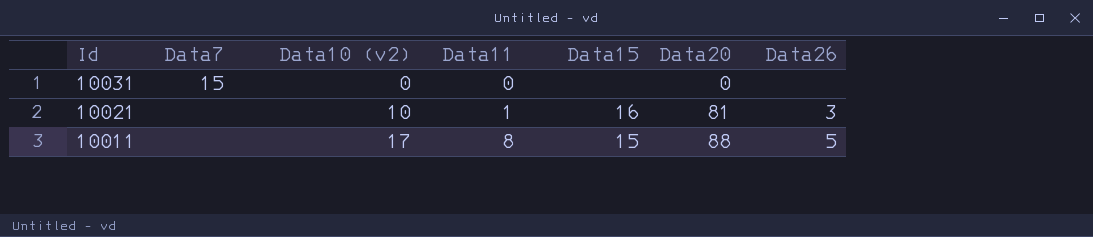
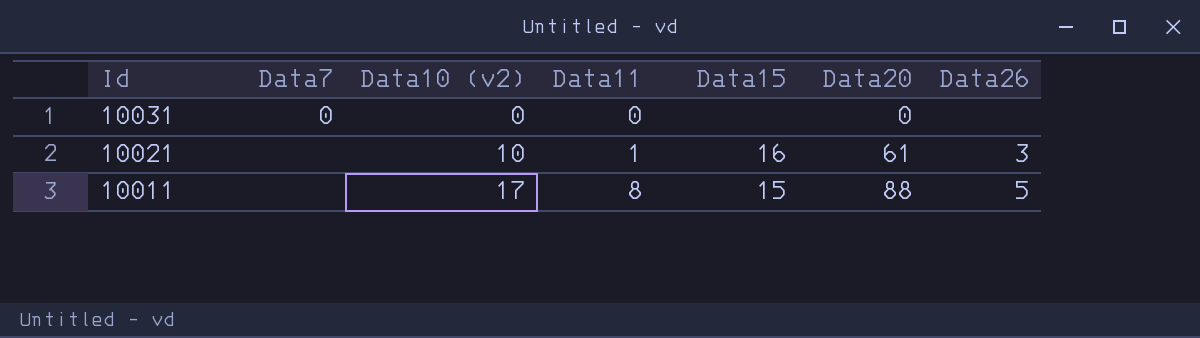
10031 | Data7: 15 -> 0
10021 | Data20: 81 -> 61

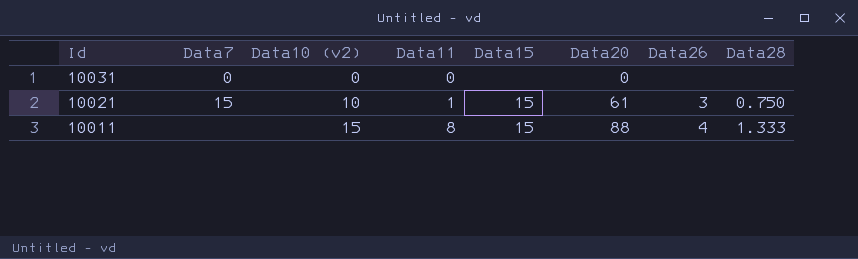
column Data28 | position: none -> 8
10021 | Data7: none -> 15
10021 | Data15: 16 -> 15
10011 | Data10 (v2): 17 -> 15
10011 | Data26: 5 -> 4

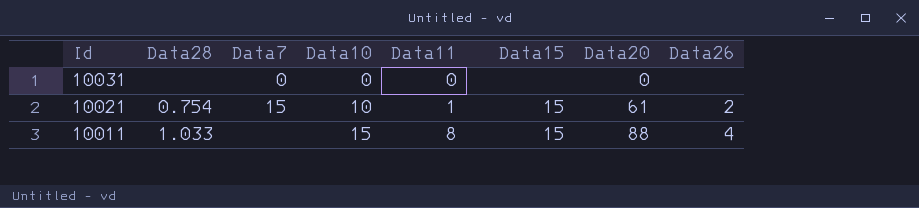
column Data28 | position: 8 -> 2
column name: Data10 (v2) -> Data10
10021 | Data28: 0.750 -> 0.754
10021 | Data26: 3 -> 2
10011 | Data28: 1.333 -> 1.033

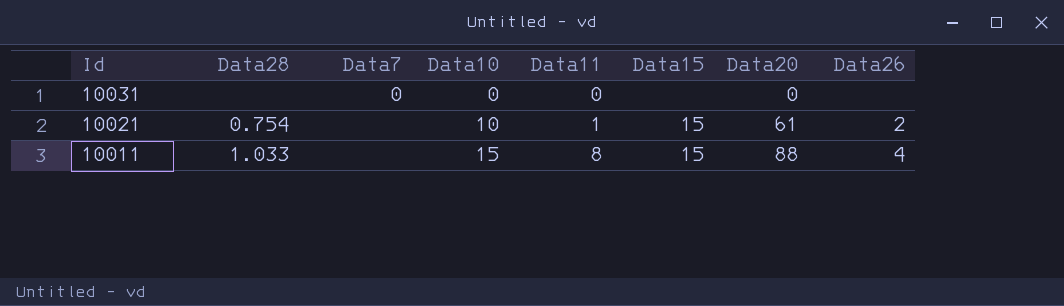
10021 | Data7: 15 -> none

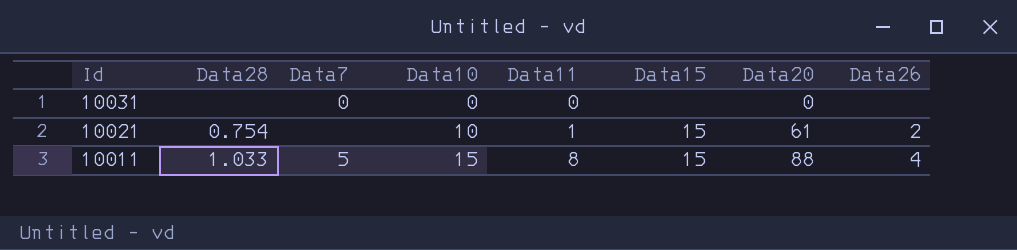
10011 | Data7: none -> 5

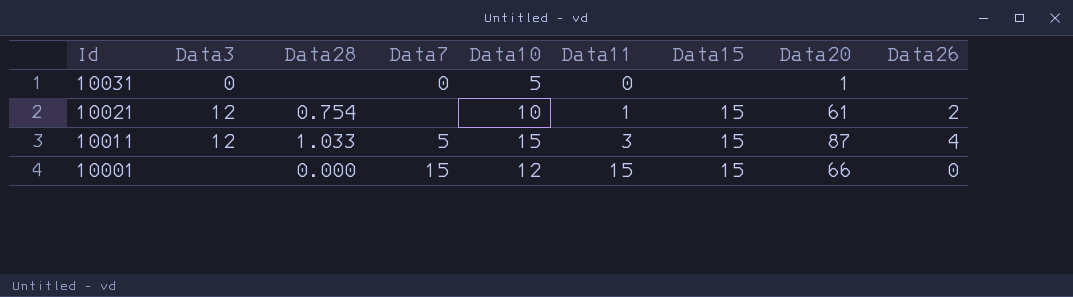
column Data3 | position: none -> 2
10031 | Data10: 0 -> 5
10031 | Data20: 0 -> 1
10011 | Data11: 8 -> 3
10011 | Data20: 88 -> 87
row 10001: none -> none | 0.000 | 15 | 12 | 15 | 15 | 66 | 0

